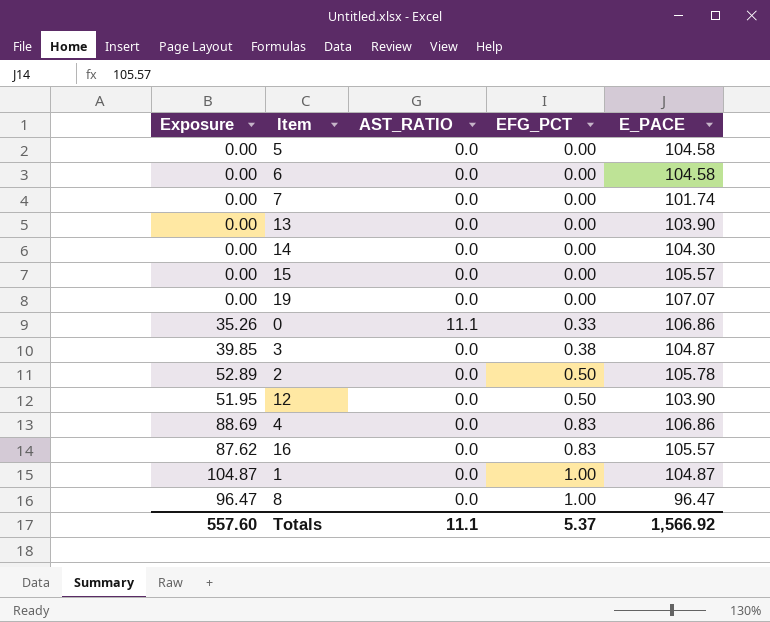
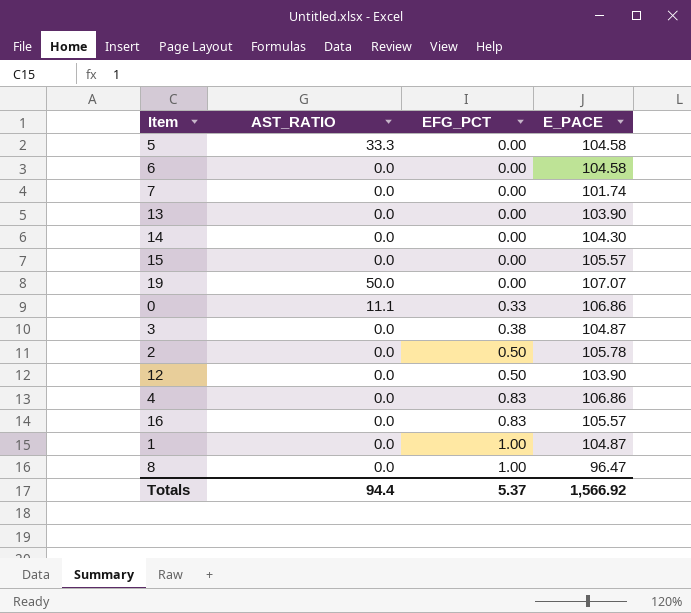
column Exposure | formula: [EFG_PCT] * [E_PACE] -> none
5 | AST_RATIO: 0.0 -> 33.3
19 | AST_RATIO: 0.0 -> 50.0
Totals | AST_RATIO: 11.1 -> 94.4

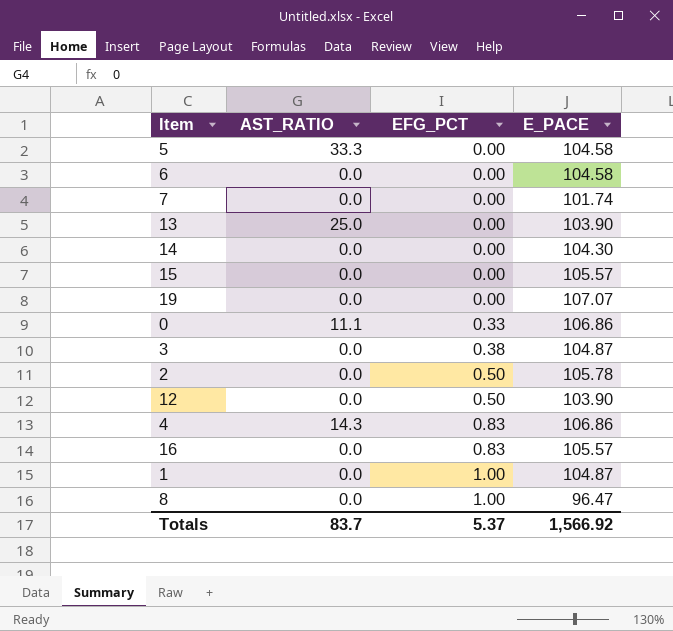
13 | AST_RATIO: 0.0 -> 25.0
19 | AST_RATIO: 50.0 -> 0.0
4 | AST_RATIO: 0.0 -> 14.3
Totals | AST_RATIO: 94.4 -> 83.7

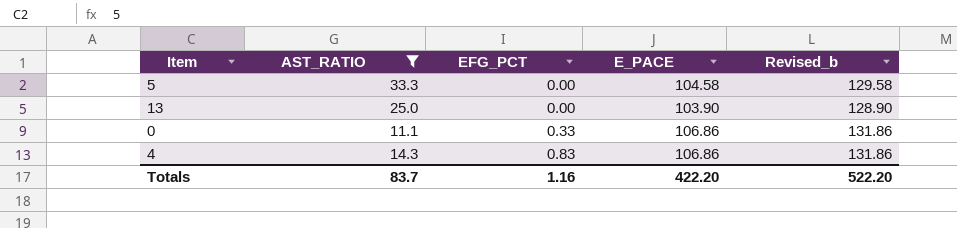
filter: none -> AST_RATIO != 0.0
column Revised_b | formula: none -> [E_PACE] + 25
Totals | EFG_PCT: 5.37 -> 1.16
Totals | E_PACE: 1,566.92 -> 422.20

